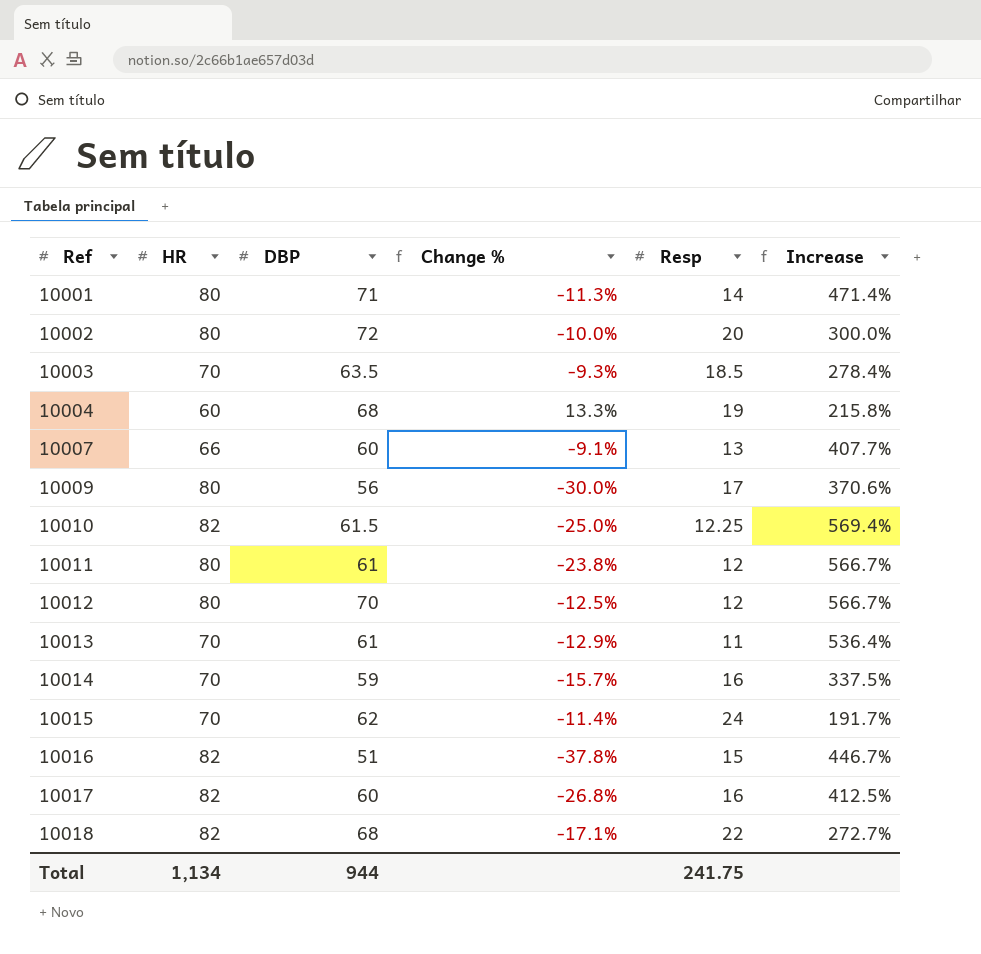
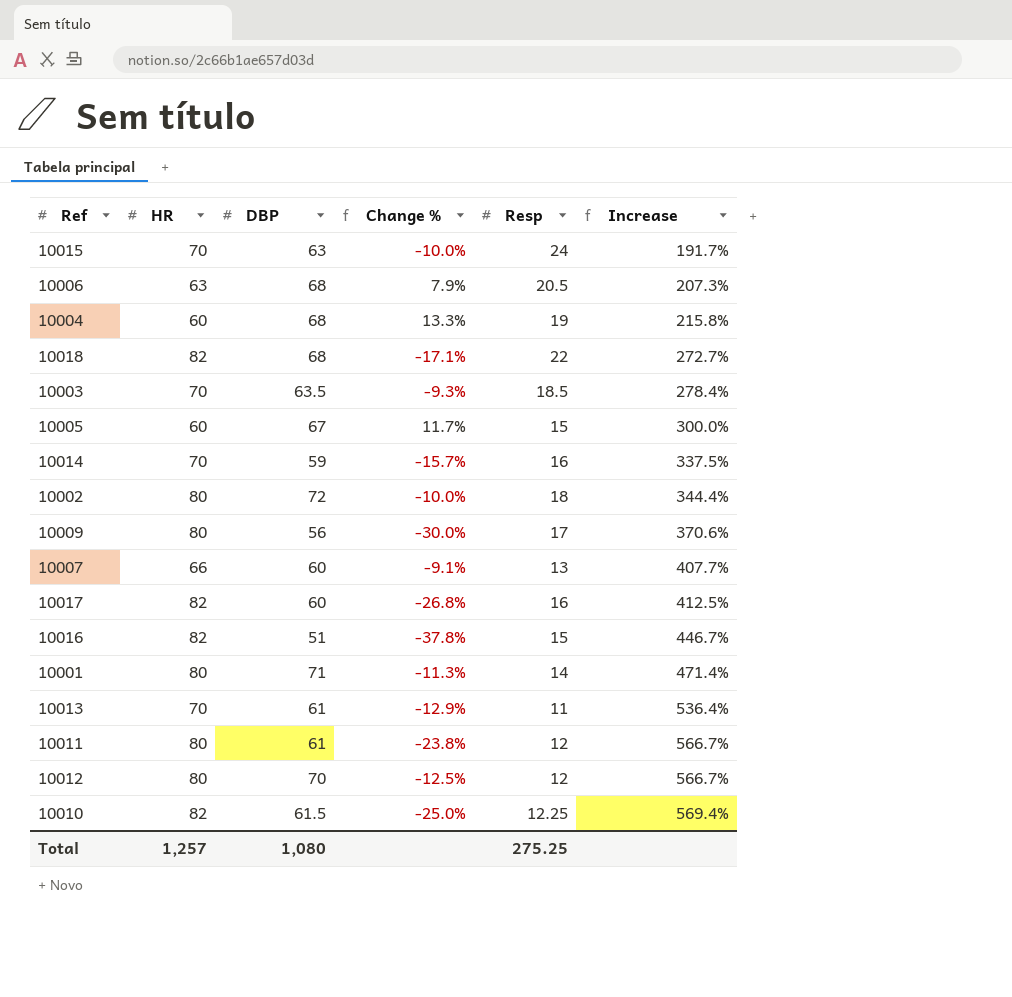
row order: Ref ascending -> Increase ascending
10015 | DBP: 62 -> 63
10015 | Change %: -11.4% -> -10.0%
row 10006: none -> 63 | 68 | 7.9% | 20.5 | 207.3%
row 10005: none -> 60 | 67 | 11.7% | 15 | 300.0%
10002 | Resp: 20 -> 18
10002 | Increase: 300.0% -> 344.4%
Total | HR: 1,134 -> 1,257
Total | DBP: 944 -> 1,080
Total | Resp: 241.75 -> 275.25

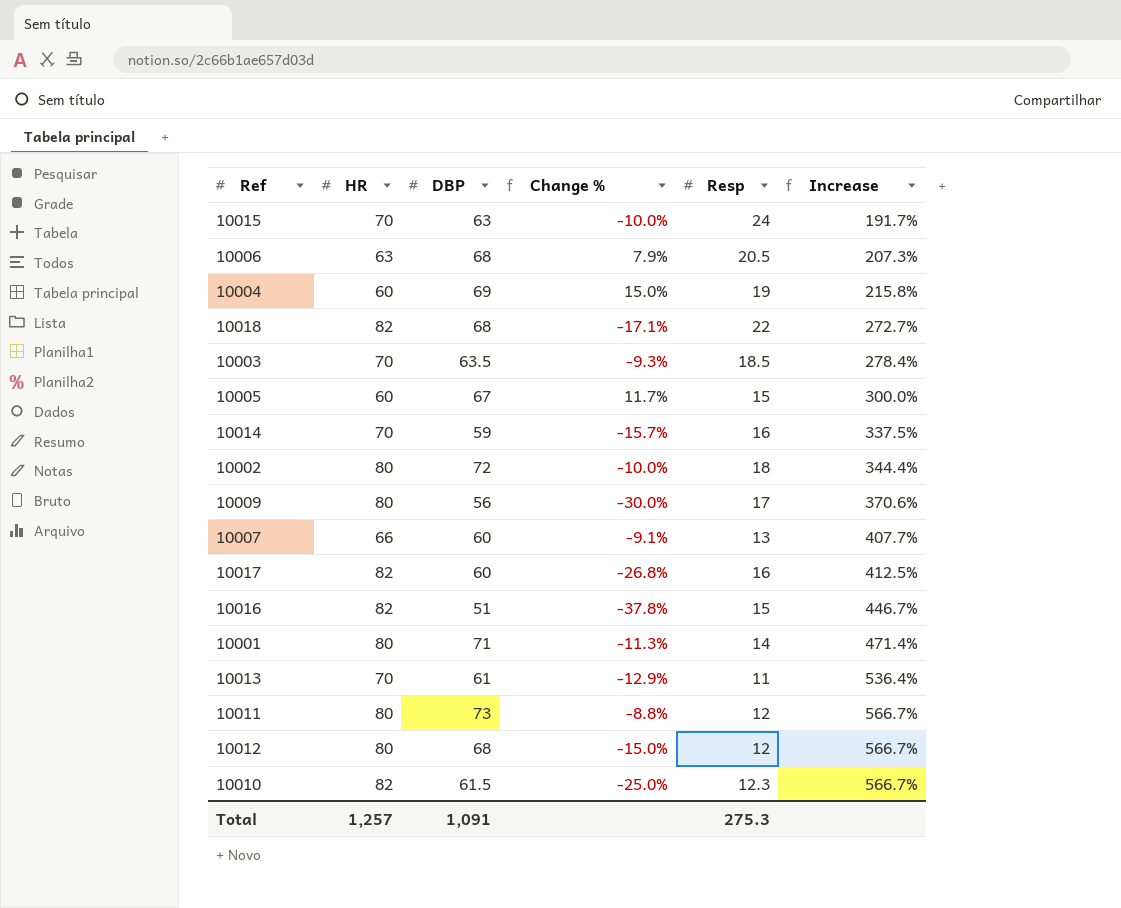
10004 | DBP: 68 -> 69
10004 | Change %: 13.3% -> 15.0%
10011 | DBP: 61 -> 73
10011 | Change %: -23.8% -> -8.8%
10012 | DBP: 70 -> 68
10012 | Change %: -12.5% -> -15.0%
10010 | Resp: 12.25 -> 12.3
10010 | Increase: 569.4% -> 566.7%
Total | DBP: 1,080 -> 1,091
Total | Resp: 275.25 -> 275.3

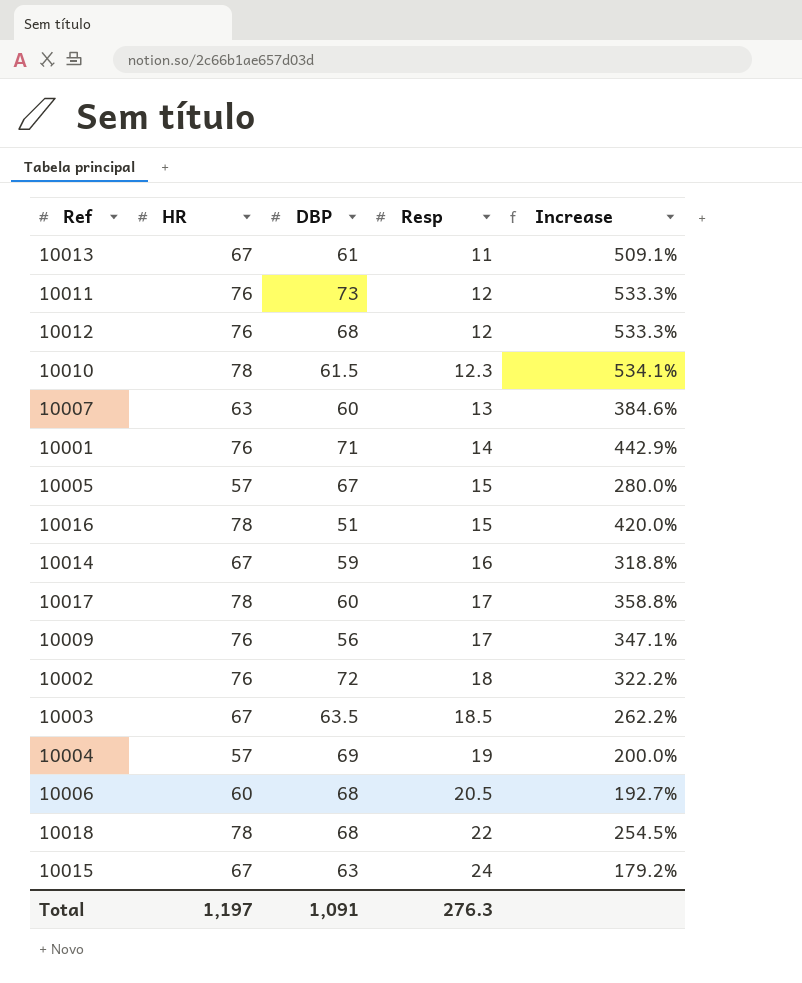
row order: Increase ascending -> Resp ascending
column Change % | formula: ([DBP] - [HR]) / [HR] -> none
10013 | HR: 70 -> 67
10013 | Increase: 536.4% -> 509.1%
10011 | HR: 80 -> 76
10011 | Increase: 566.7% -> 533.3%
10012 | HR: 80 -> 76
10012 | Increase: 566.7% -> 533.3%
10010 | HR: 82 -> 78
10010 | Increase: 566.7% -> 534.1%
10007 | HR: 66 -> 63
10007 | Increase: 407.7% -> 384.6%
10001 | HR: 80 -> 76
10001 | Increase: 471.4% -> 442.9%
10005 | HR: 60 -> 57
10005 | Increase: 300.0% -> 280.0%
10016 | HR: 82 -> 78
10016 | Increase: 446.7% -> 420.0%
10014 | HR: 70 -> 67
10014 | Increase: 337.5% -> 318.8%
10017 | HR: 82 -> 78
10017 | Resp: 16 -> 17
10017 | Increase: 412.5% -> 358.8%
10009 | HR: 80 -> 76
10009 | Increase: 370.6% -> 347.1%
10002 | HR: 80 -> 76
10002 | Increase: 344.4% -> 322.2%
10003 | HR: 70 -> 67
10003 | Increase: 278.4% -> 262.2%
10004 | HR: 60 -> 57
10004 | Increase: 215.8% -> 200.0%
10006 | HR: 63 -> 60
10006 | Increase: 207.3% -> 192.7%
10018 | HR: 82 -> 78
10018 | Increase: 272.7% -> 254.5%
10015 | HR: 70 -> 67
10015 | Increase: 191.7% -> 179.2%
Total | HR: 1,257 -> 1,197
Total | Resp: 275.3 -> 276.3

